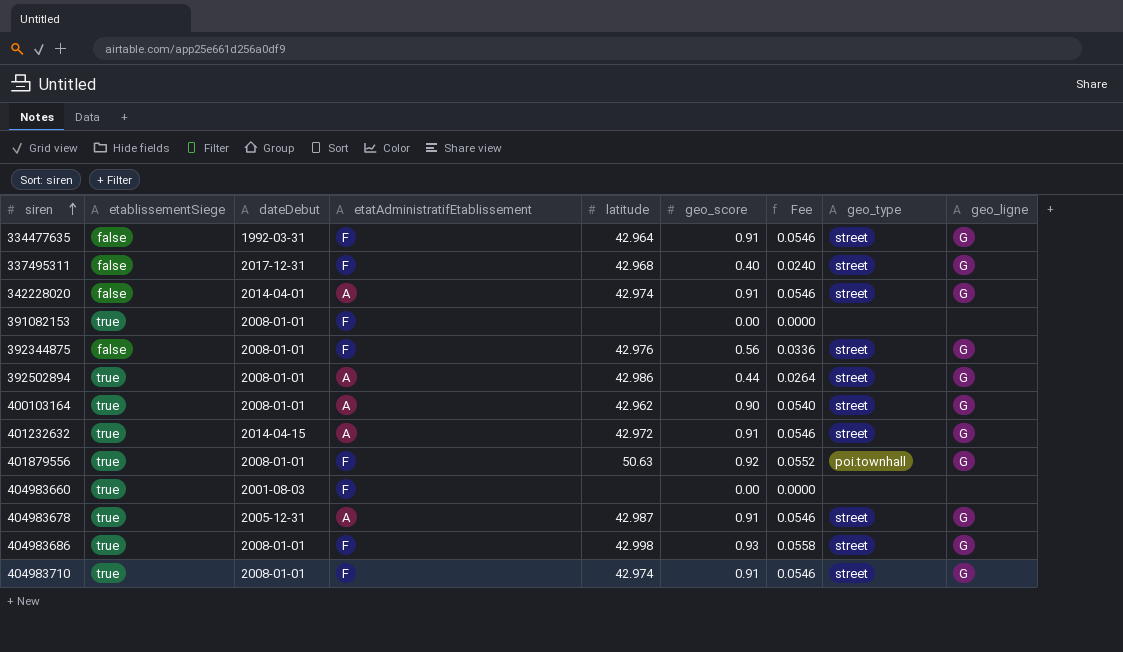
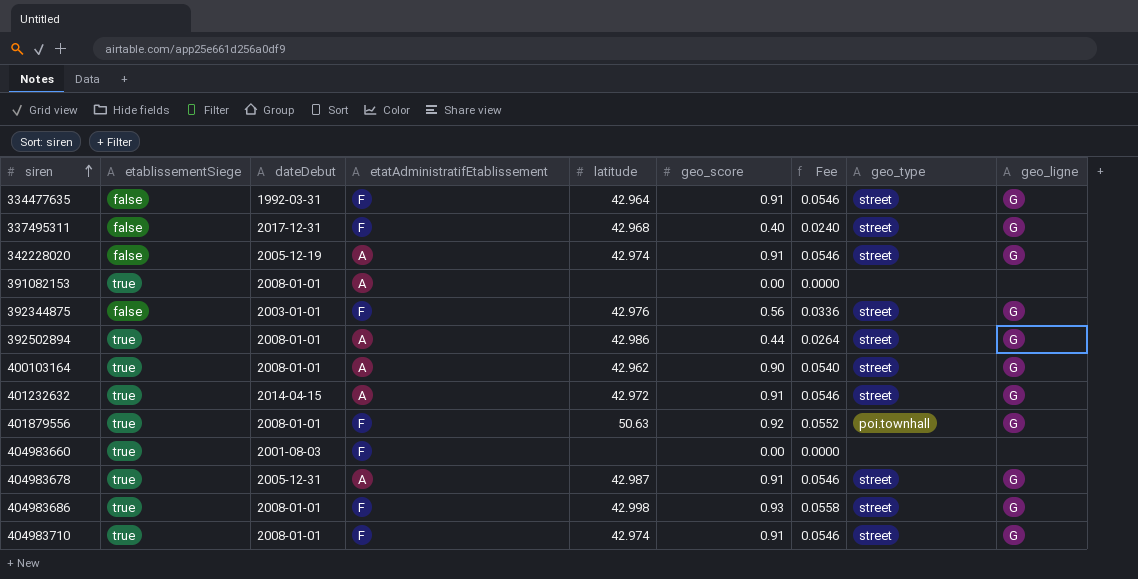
342228020 | dateDebut: 2014-04-01 -> 2005-12-19
391082153 | etatAdministratifEtablissement: F -> A
392344875 | dateDebut: 2008-01-01 -> 2003-01-01

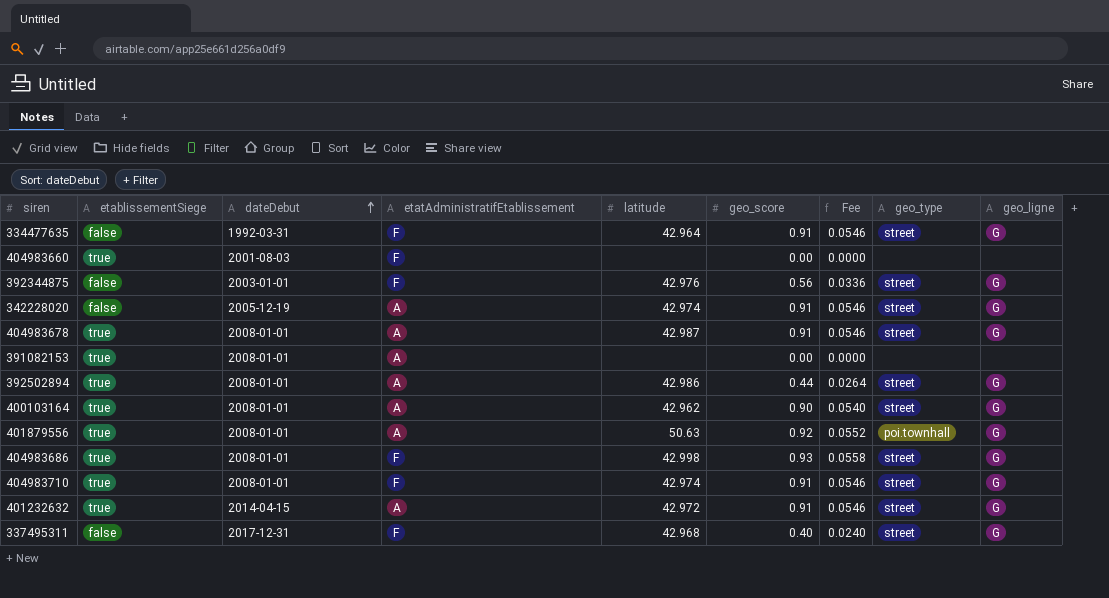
row order: siren ascending -> dateDebut ascending
404983678 | dateDebut: 2005-12-31 -> 2008-01-01
401879556 | etatAdministratifEtablissement: F -> A

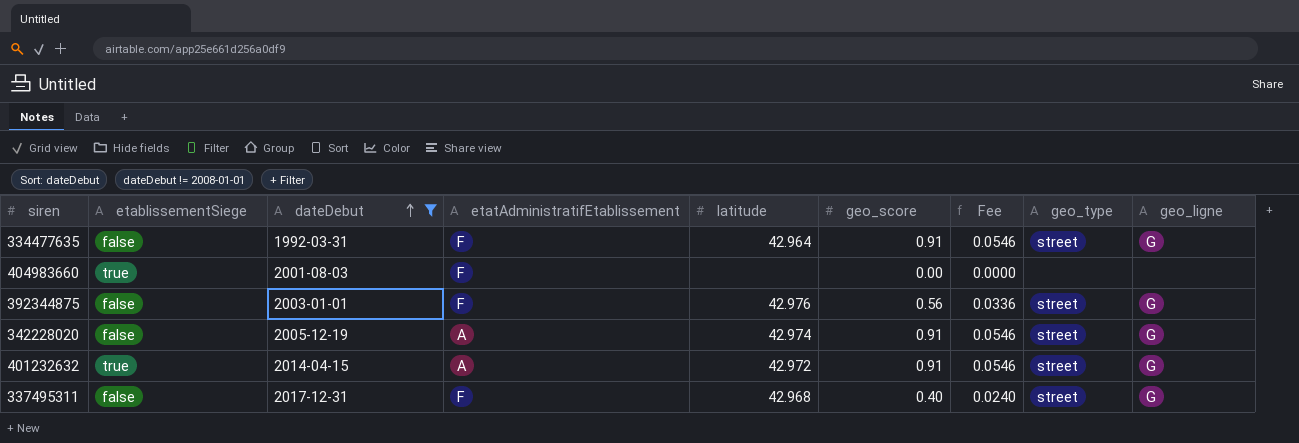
filter: none -> dateDebut != 2008-01-01

